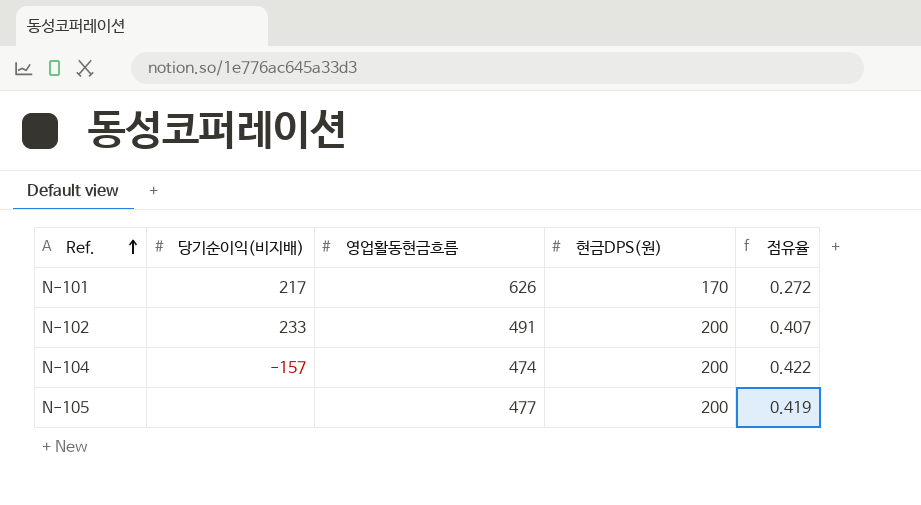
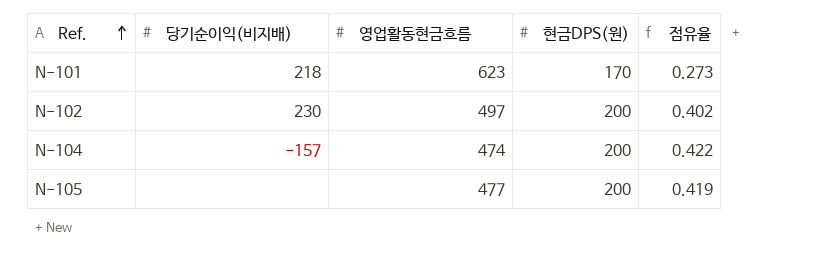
N-101 | 당기순이익(비지배): 217 -> 218
N-101 | 영업활동현금흐름: 626 -> 623
N-101 | 점유율: 0.272 -> 0.273
N-102 | 당기순이익(비지배): 233 -> 230
N-102 | 영업활동현금흐름: 491 -> 497
N-102 | 점유율: 0.407 -> 0.402

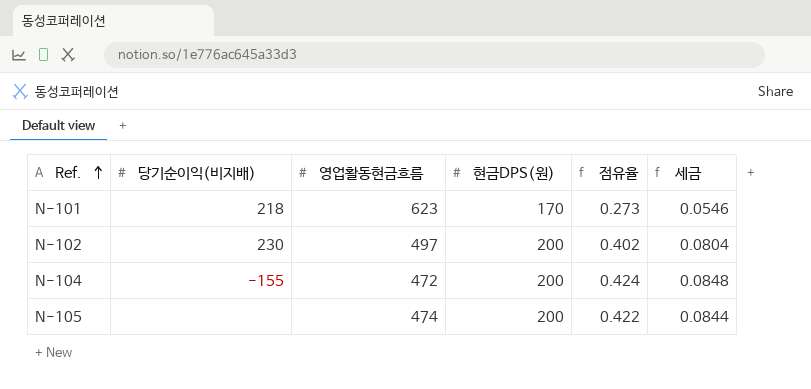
column 세금 | formula: none -> [점유율] * 0.2
N-104 | 당기순이익(비지배): -157 -> -155
N-104 | 영업활동현금흐름: 474 -> 472
N-104 | 점유율: 0.422 -> 0.424
N-105 | 영업활동현금흐름: 477 -> 474
N-105 | 점유율: 0.419 -> 0.422

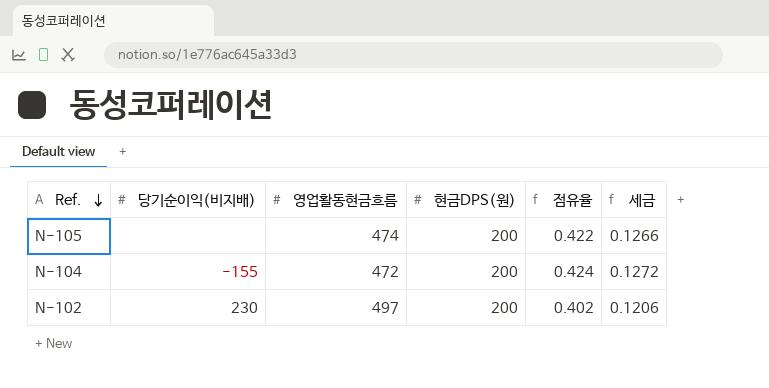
row order: Ref. ascending -> Ref. descending
column 세금 | formula: [점유율] * 0.2 -> [점유율] * 0.3
row N-101: 218 | 623 | 170 | 0.273 | 0.0546 -> none

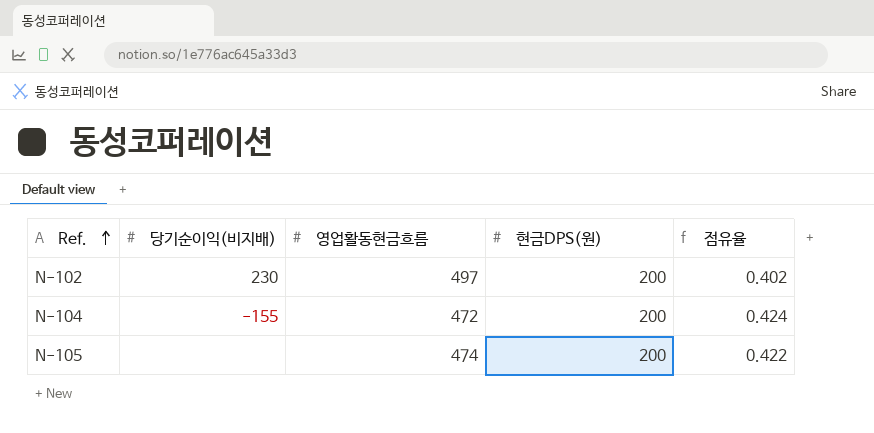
row order: Ref. descending -> Ref. ascending
column 세금 | formula: [점유율] * 0.3 -> none

